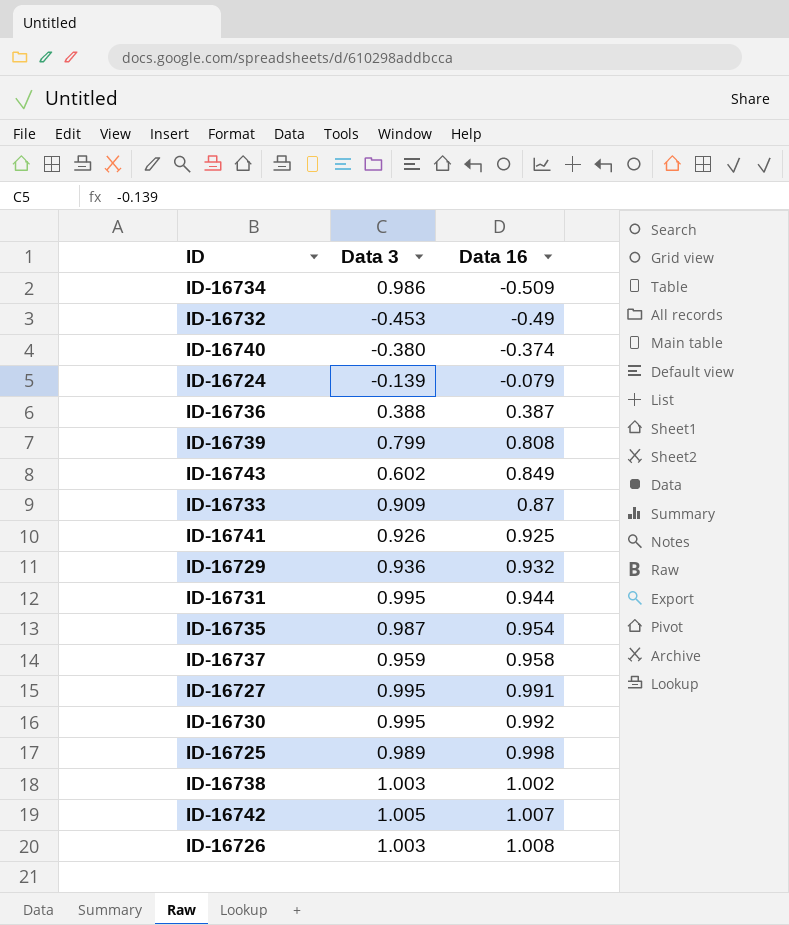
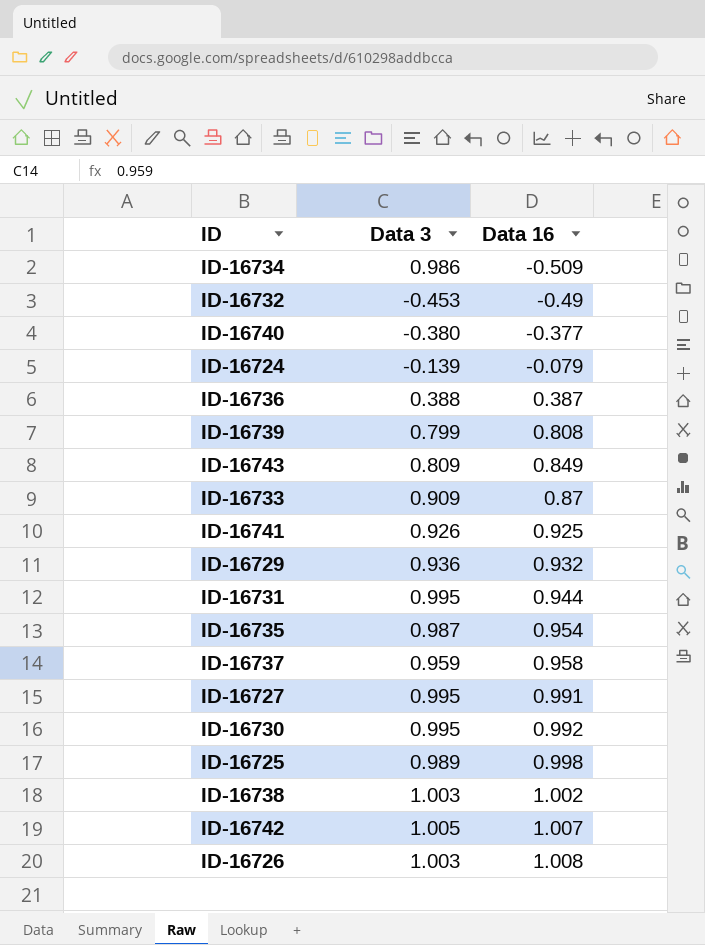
ID-16740 | Data 16: -0.374 -> -0.377
ID-16743 | Data 3: 0.602 -> 0.809

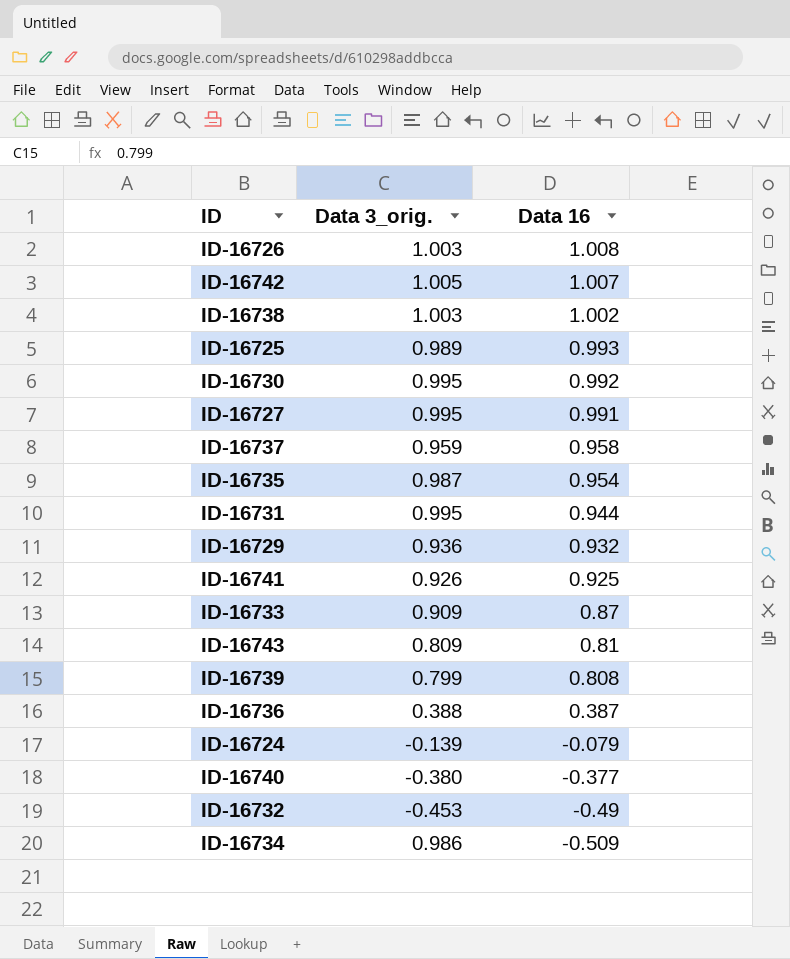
row order: Data 16 ascending -> Data 16 descending
column name: Data 3 -> Data 3_orig.
ID-16725 | Data 16: 0.998 -> 0.993
ID-16743 | Data 16: 0.849 -> 0.81

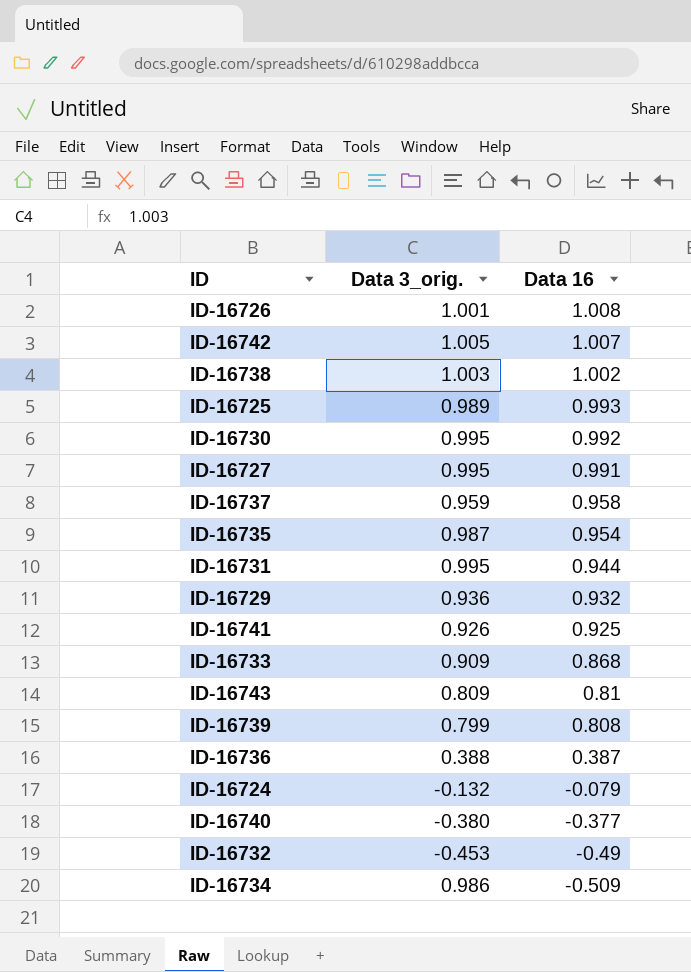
ID-16726 | Data 3_orig.: 1.003 -> 1.001
ID-16733 | Data 16: 0.87 -> 0.868
ID-16724 | Data 3_orig.: -0.139 -> -0.132

